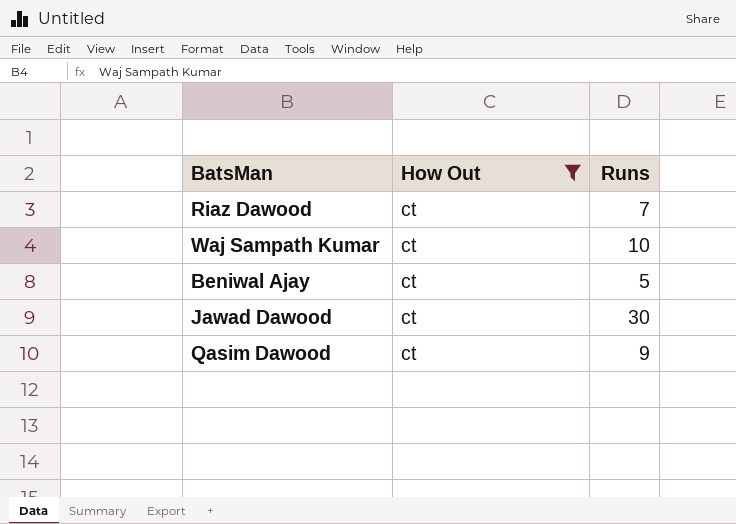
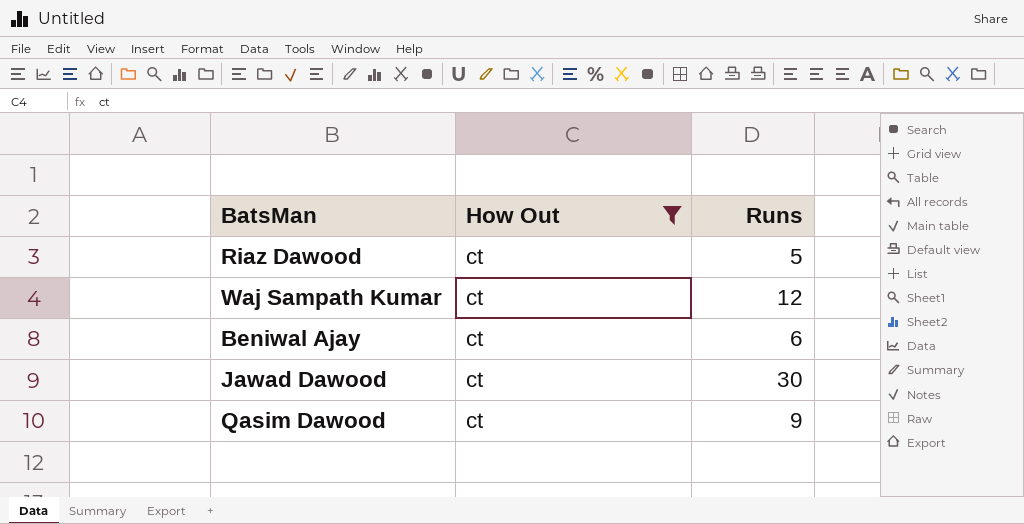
Riaz Dawood | Runs: 7 -> 5
Waj Sampath Kumar | Runs: 10 -> 12
Beniwal Ajay | Runs: 5 -> 6

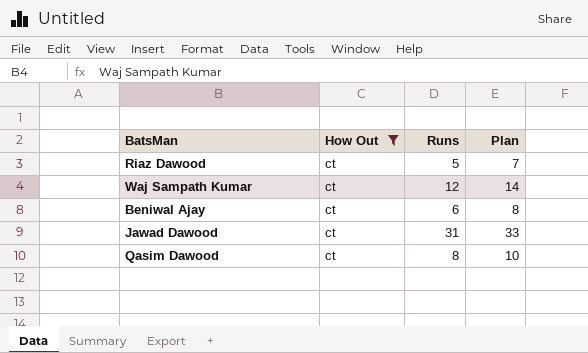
column Plan | formula: none -> [Runs] + 2
Jawad Dawood | Runs: 30 -> 31
Qasim Dawood | Runs: 9 -> 8

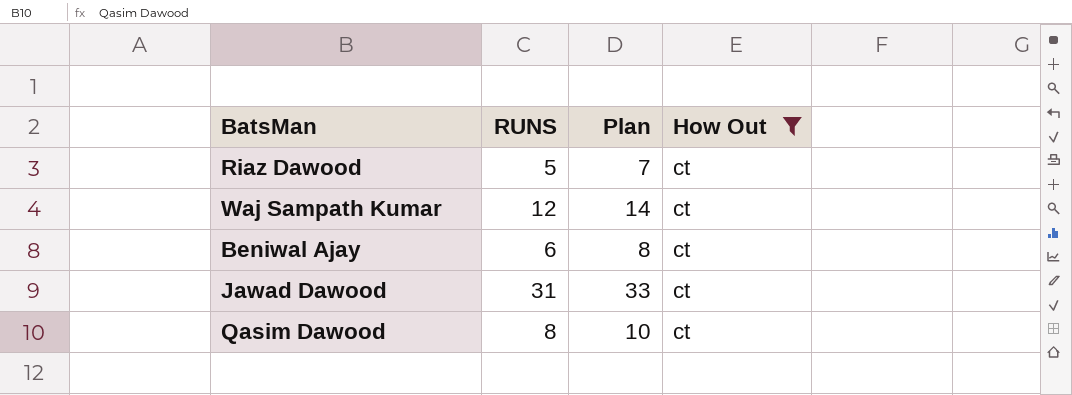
column name: Runs -> RUNS
column How Out | position: 2 -> 4

